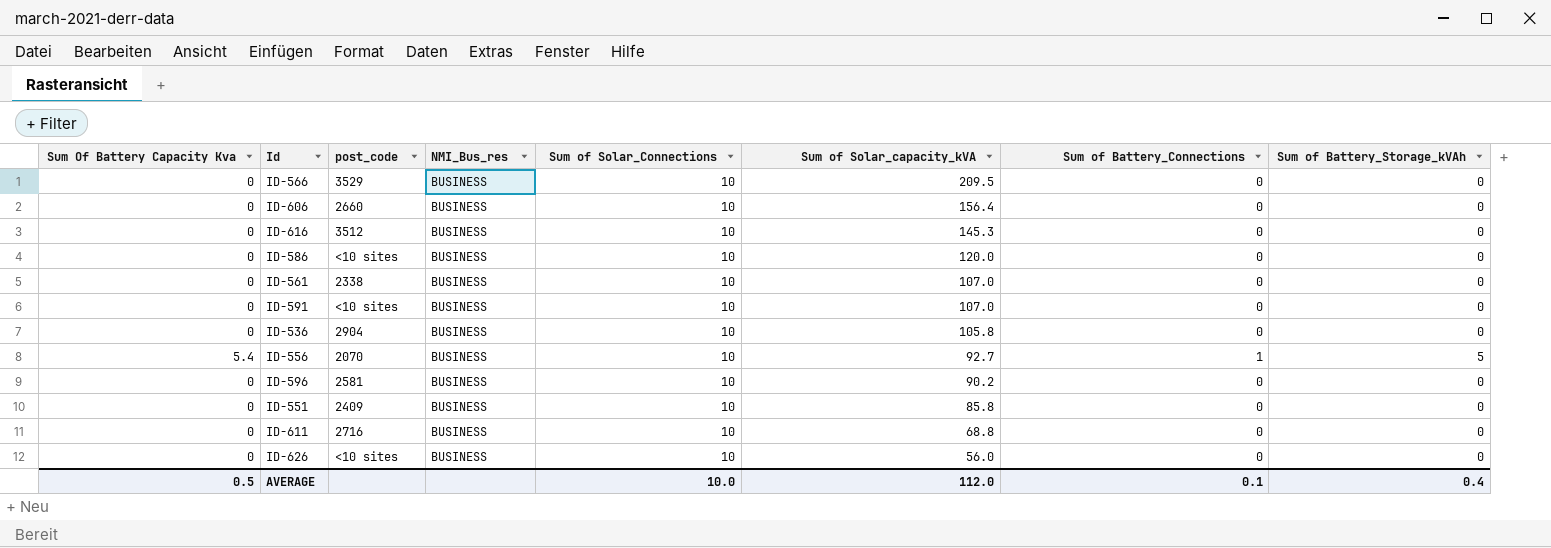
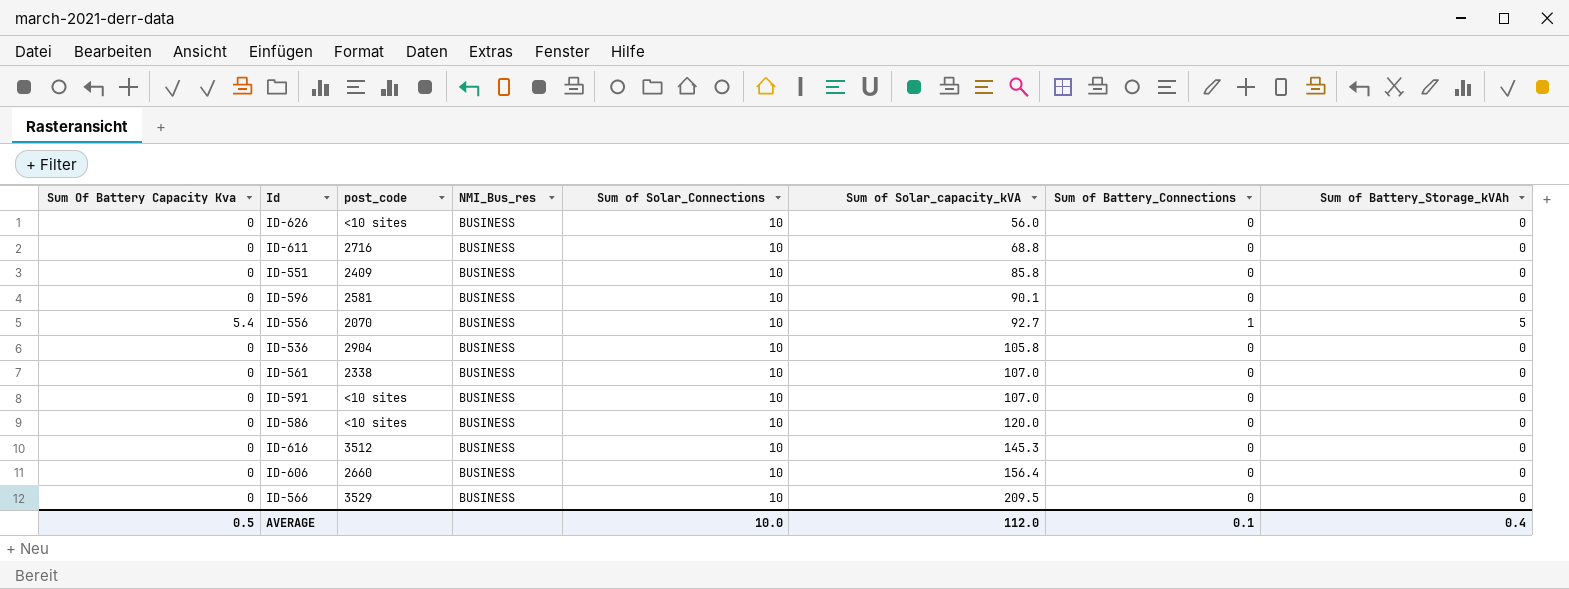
row order: Sum of Solar_capacity_kVA descending -> Sum of Solar_capacity_kVA ascending
ID-596 | Sum of Solar_capacity_kVA: 90.2 -> 90.1

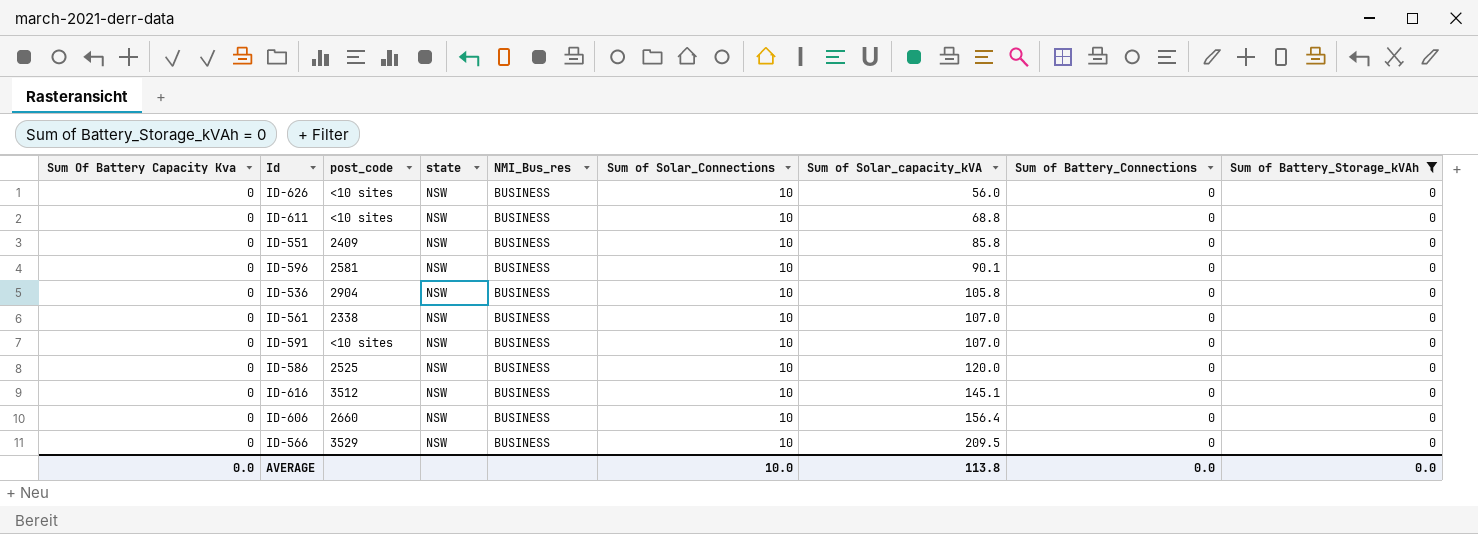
filter: none -> Sum of Battery_Storage_kVAh = 0
column state | position: none -> 4
ID-611 | post_code: 2716 -> <10 sites
ID-586 | post_code: <10 sites -> 2525
ID-616 | Sum of Solar_capacity_kVA: 145.3 -> 145.1
AVERAGE | Sum Of Battery Capacity Kva: 0.5 -> 0.0
AVERAGE | Sum of Solar_capacity_kVA: 112.0 -> 113.8
AVERAGE | Sum of Battery_Connections: 0.1 -> 0.0
AVERAGE | Sum of Battery_Storage_kVAh: 0.4 -> 0.0

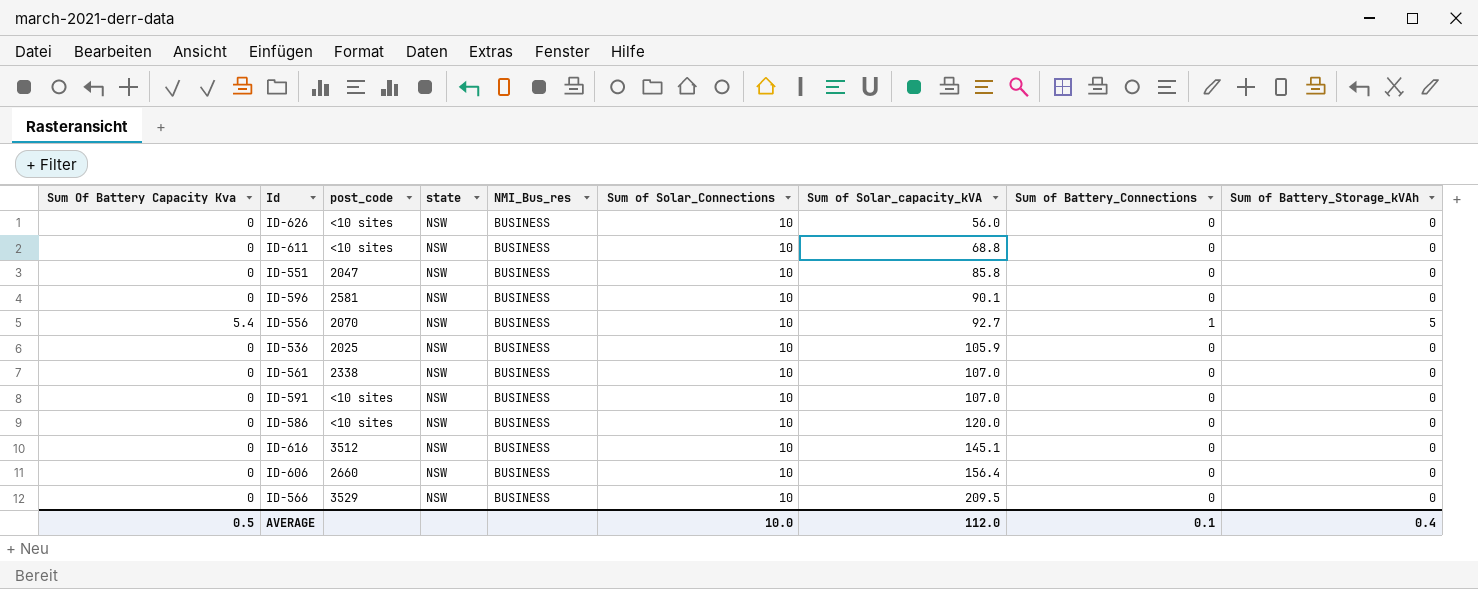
filter: Sum of Battery_Storage_kVAh = 0 -> none
ID-551 | post_code: 2409 -> 2047
ID-536 | post_code: 2904 -> 2025
ID-536 | Sum of Solar_capacity_kVA: 105.8 -> 105.9
ID-586 | post_code: 2525 -> <10 sites
AVERAGE | Sum Of Battery Capacity Kva: 0.0 -> 0.5
AVERAGE | Sum of Solar_capacity_kVA: 113.8 -> 112.0
AVERAGE | Sum of Battery_Connections: 0.0 -> 0.1
AVERAGE | Sum of Battery_Storage_kVAh: 0.0 -> 0.4

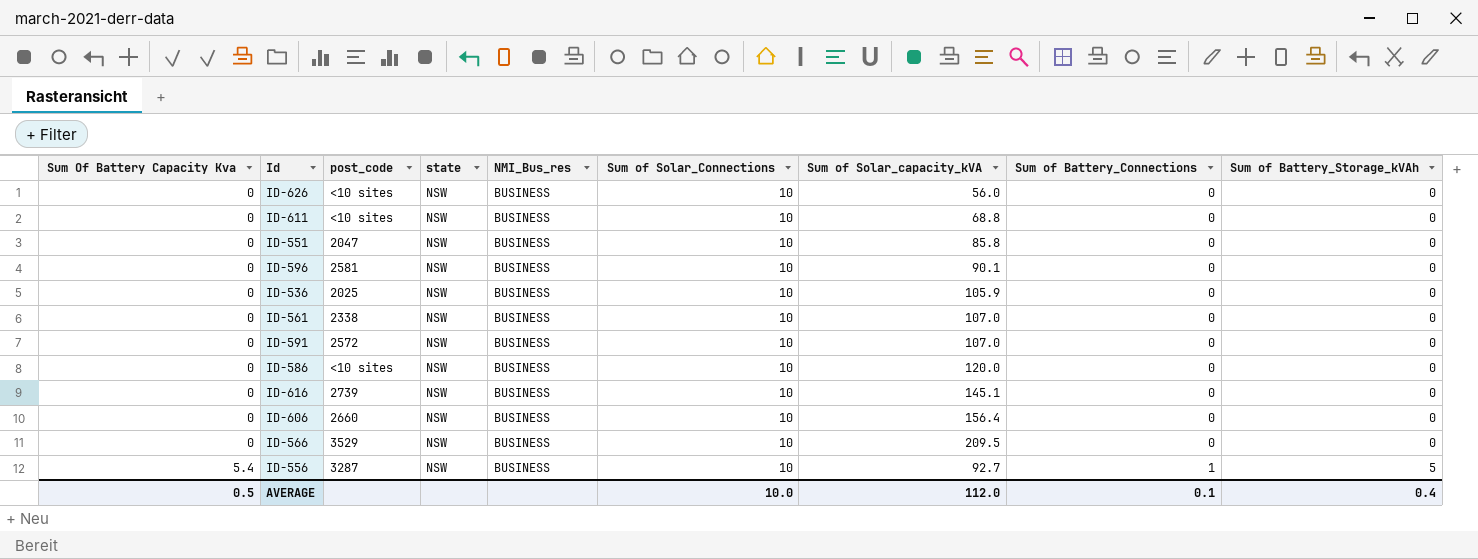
row order: Sum of Solar_capacity_kVA ascending -> Sum Of Battery Capacity Kva ascending
ID-591 | post_code: <10 sites -> 2572
ID-616 | post_code: 3512 -> 2739
ID-556 | post_code: 2070 -> 3287

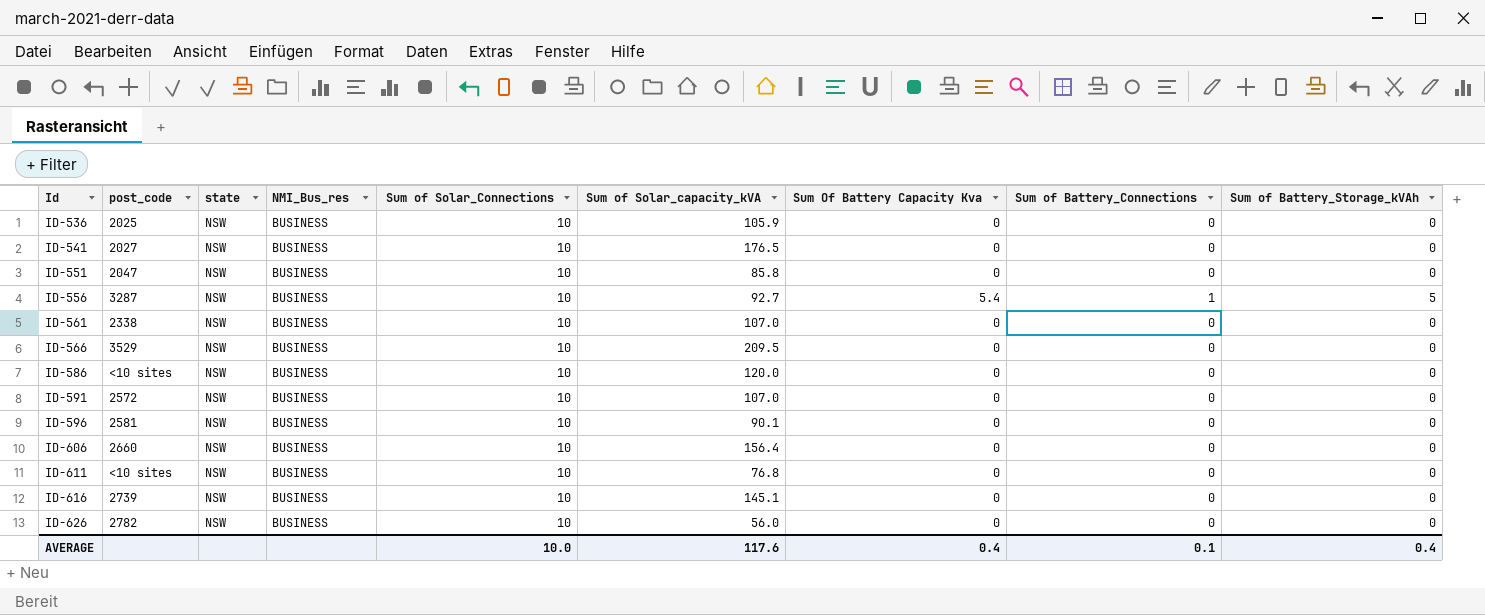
row order: Sum Of Battery Capacity Kva ascending -> Id ascending
column Sum Of Battery Capacity Kva | position: 1 -> 7
row ID-541: none -> 2027 | NSW | BUSINESS | 10 | 176.5 | 0 | 0 | 0
ID-611 | Sum of Solar_capacity_kVA: 68.8 -> 76.8
ID-626 | post_code: <10 sites -> 2782
AVERAGE | Sum of Solar_capacity_kVA: 112.0 -> 117.6
AVERAGE | Sum Of Battery Capacity Kva: 0.5 -> 0.4

